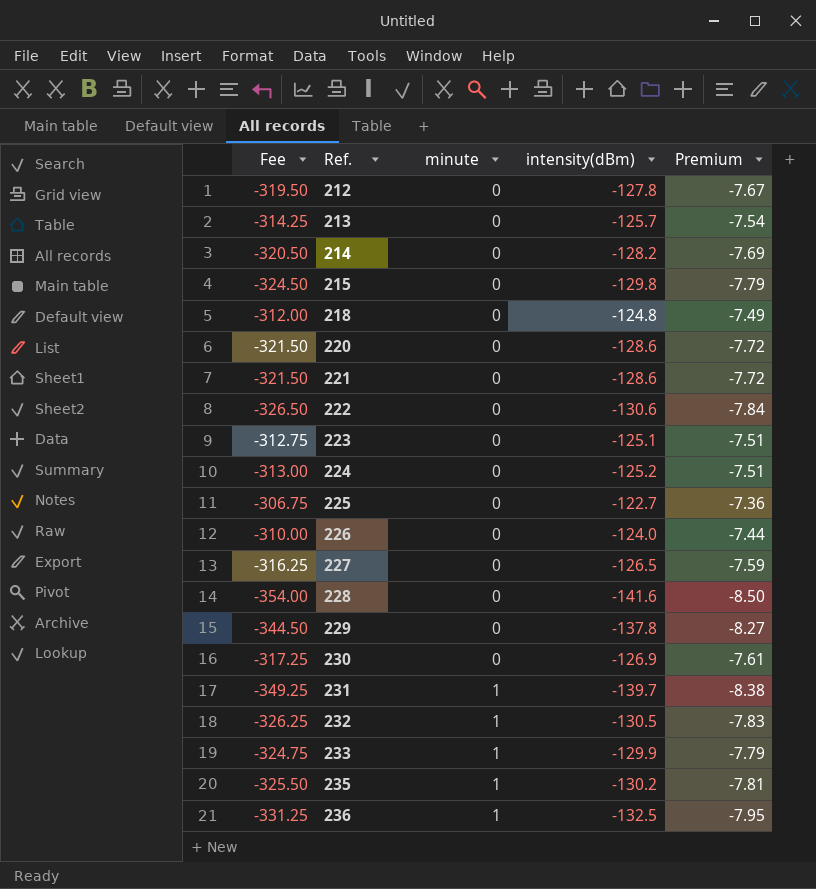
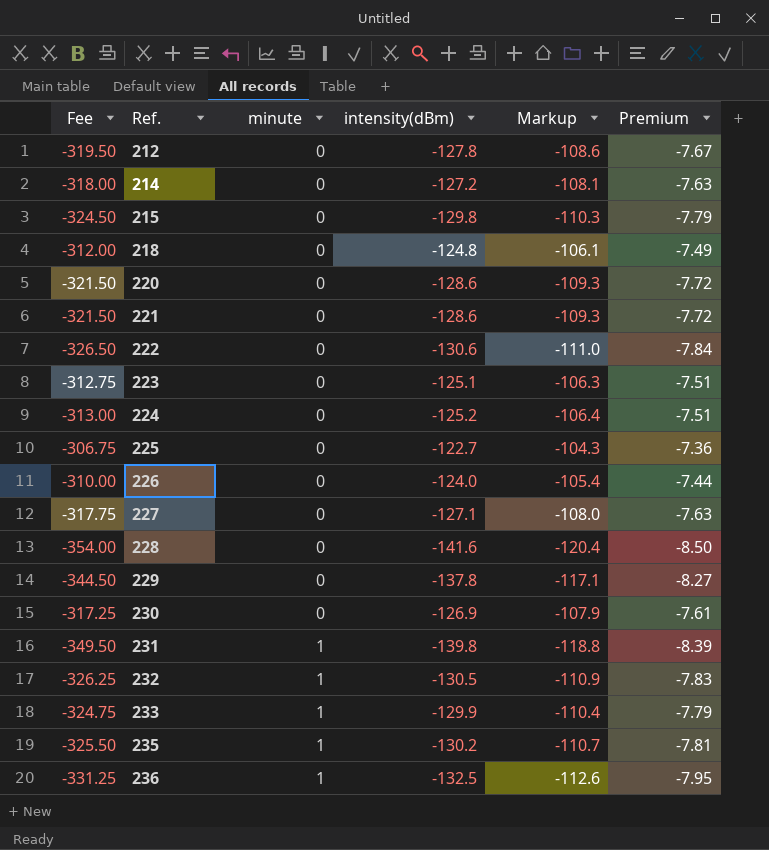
column Markup | formula: none -> [intensity(dBm)] * 0.85
row 213: -314.25 | 0 | -125.7 | -7.54 -> none
214 | Fee: -320.50 -> -318.00
214 | intensity(dBm): -128.2 -> -127.2
214 | Premium: -7.69 -> -7.63
227 | Fee: -316.25 -> -317.75
227 | intensity(dBm): -126.5 -> -127.1
227 | Premium: -7.59 -> -7.63
231 | Fee: -349.25 -> -349.50
231 | intensity(dBm): -139.7 -> -139.8
231 | Premium: -8.38 -> -8.39

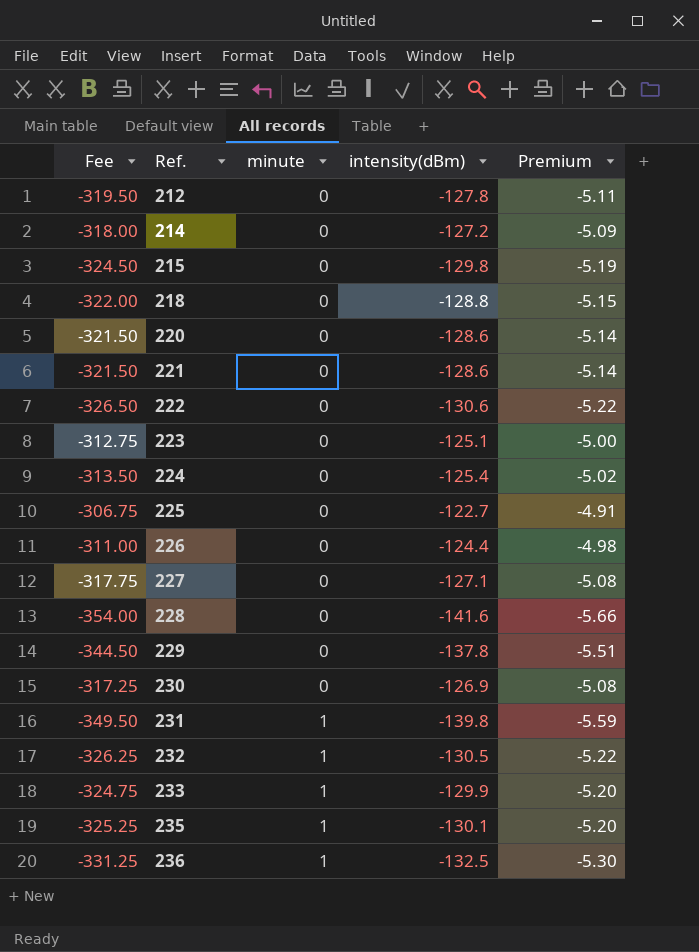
column Markup | formula: [intensity(dBm)] * 0.85 -> none
column Premium | formula: [intensity(dBm)] * 0.06 -> [intensity(dBm)] * 0.04
218 | Fee: -312.00 -> -322.00
218 | intensity(dBm): -124.8 -> -128.8
224 | Fee: -313.00 -> -313.50
224 | intensity(dBm): -125.2 -> -125.4
226 | Fee: -310.00 -> -311.00
226 | intensity(dBm): -124.0 -> -124.4
235 | Fee: -325.50 -> -325.25
235 | intensity(dBm): -130.2 -> -130.1

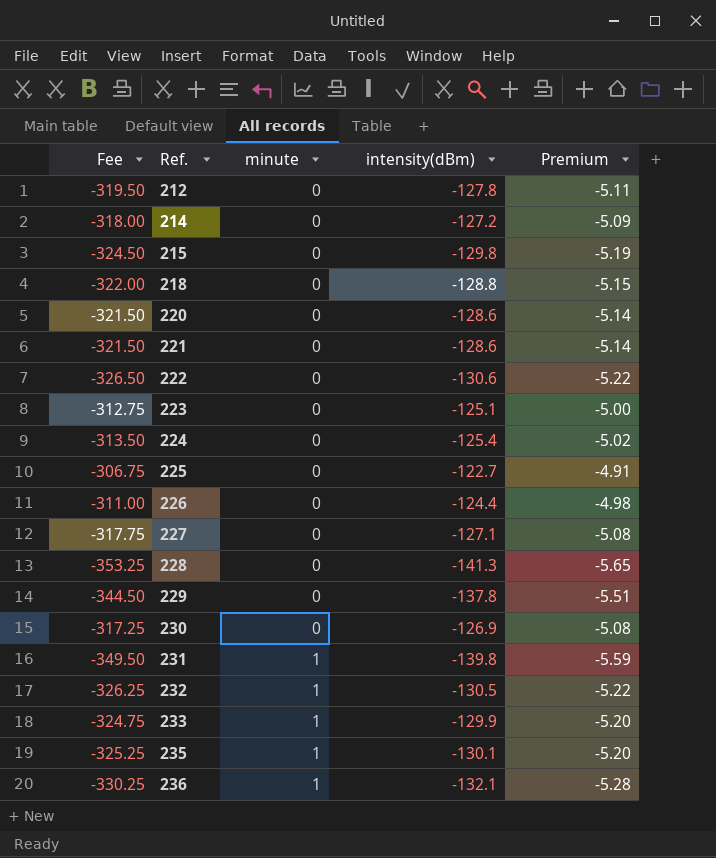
228 | Fee: -354.00 -> -353.25
228 | intensity(dBm): -141.6 -> -141.3
228 | Premium: -5.66 -> -5.65
236 | Fee: -331.25 -> -330.25
236 | intensity(dBm): -132.5 -> -132.1
236 | Premium: -5.30 -> -5.28

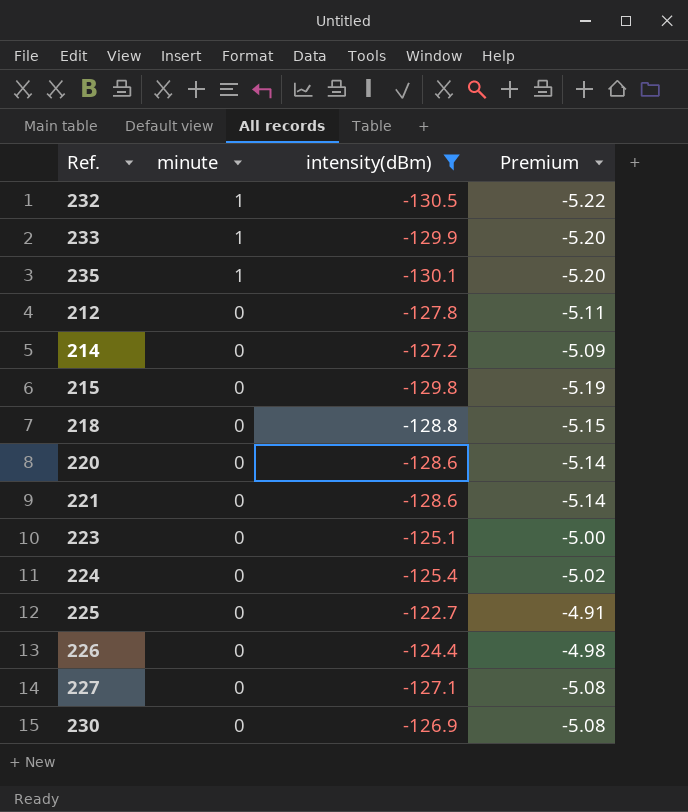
filter: none -> intensity(dBm) >= -130.5
row order: Ref. ascending -> minute descending
column Fee | formula: [intensity(dBm)] * 2.5 -> none

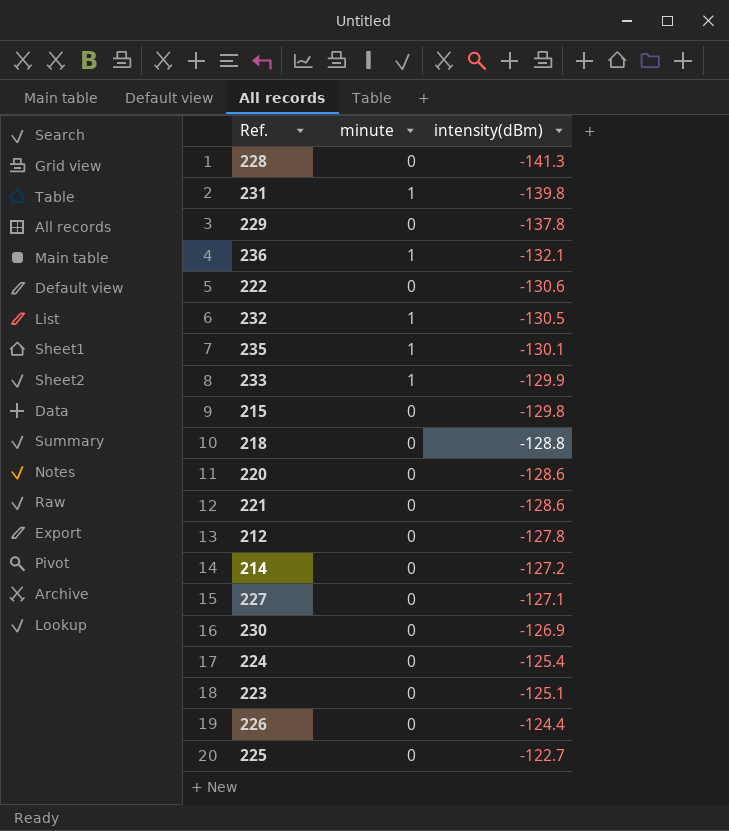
filter: intensity(dBm) >= -130.5 -> none
row order: minute descending -> intensity(dBm) ascending
column Premium | formula: [intensity(dBm)] * 0.04 -> none

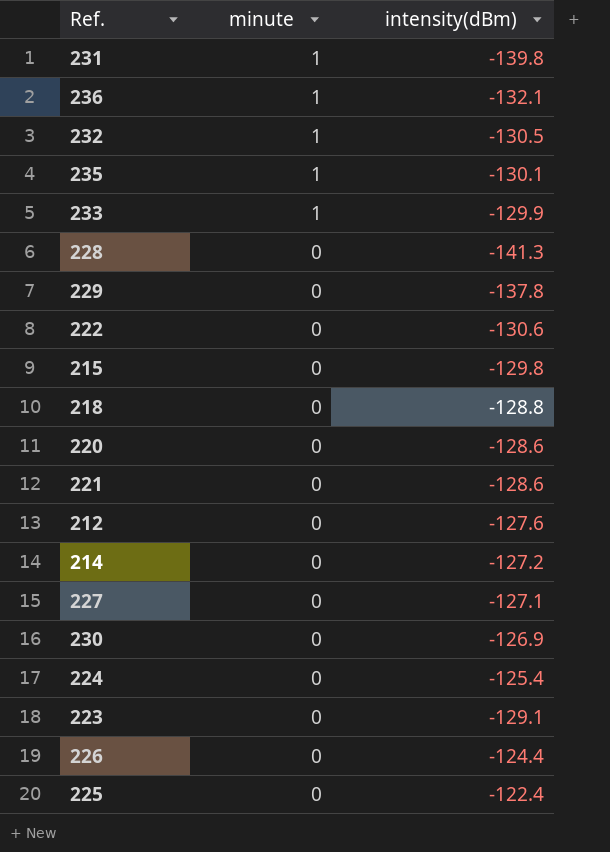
row order: intensity(dBm) ascending -> minute descending
212 | intensity(dBm): -127.8 -> -127.6
223 | intensity(dBm): -125.1 -> -129.1
225 | intensity(dBm): -122.7 -> -122.4

